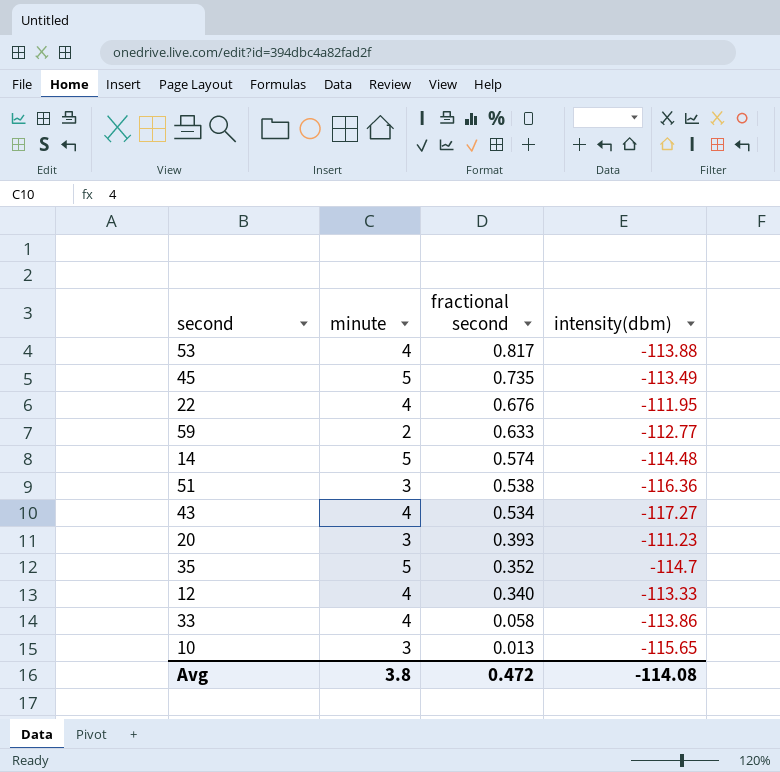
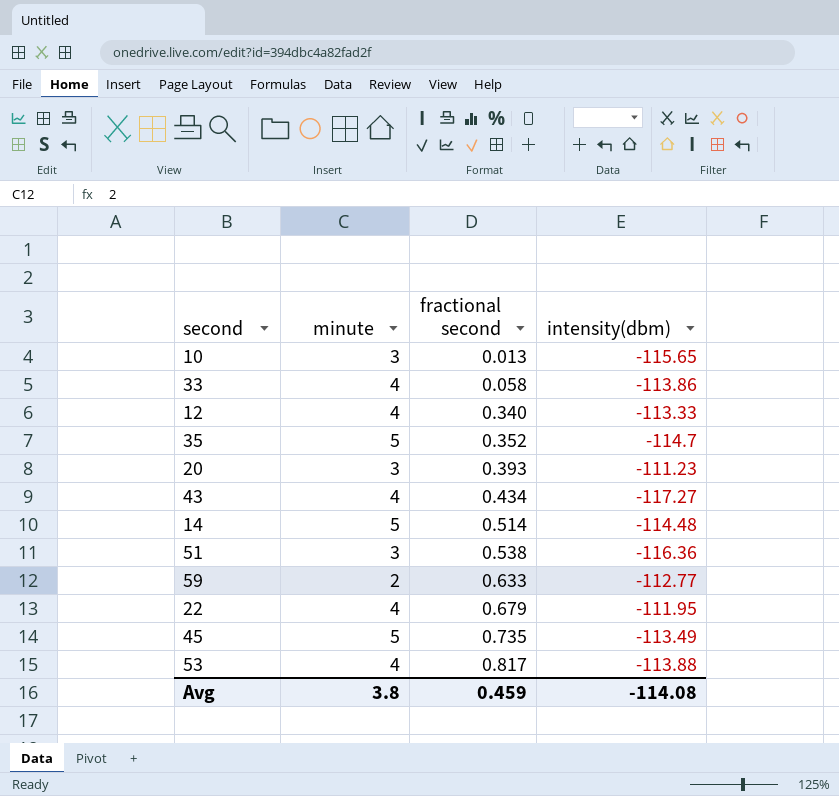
row order: fractional second descending -> fractional second ascending
43 | fractional second: 0.534 -> 0.434
14 | fractional second: 0.574 -> 0.514
22 | fractional second: 0.676 -> 0.679
Avg | fractional second: 0.472 -> 0.459

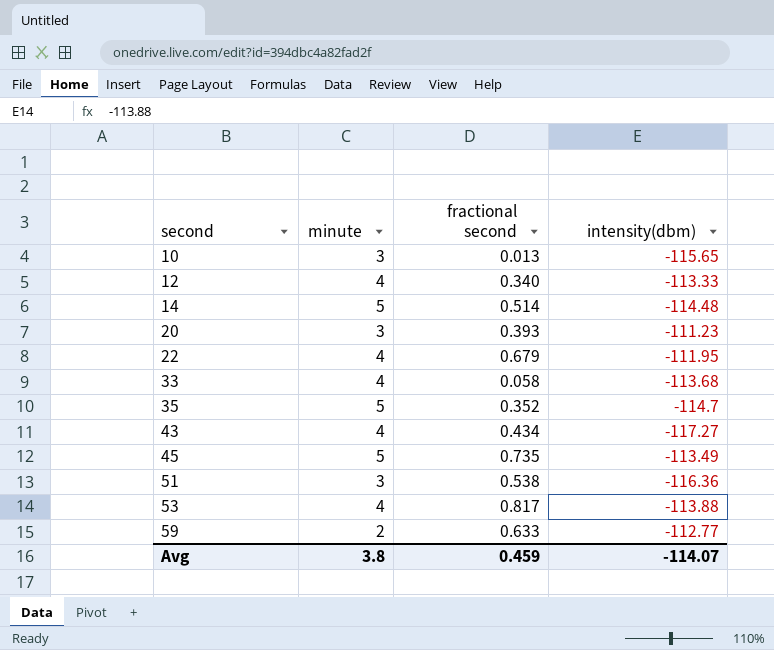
row order: fractional second ascending -> second ascending
33 | intensity(dbm): -113.86 -> -113.68
Avg | intensity(dbm): -114.08 -> -114.07

